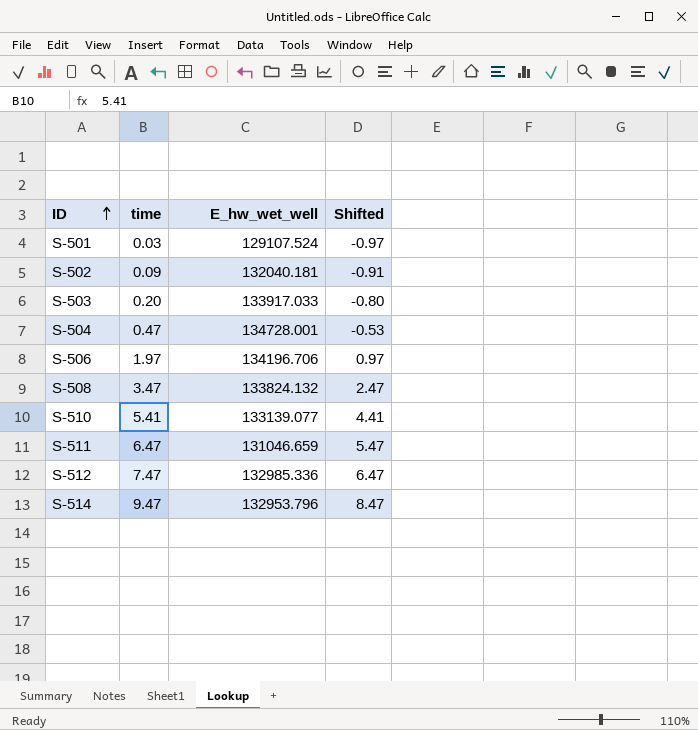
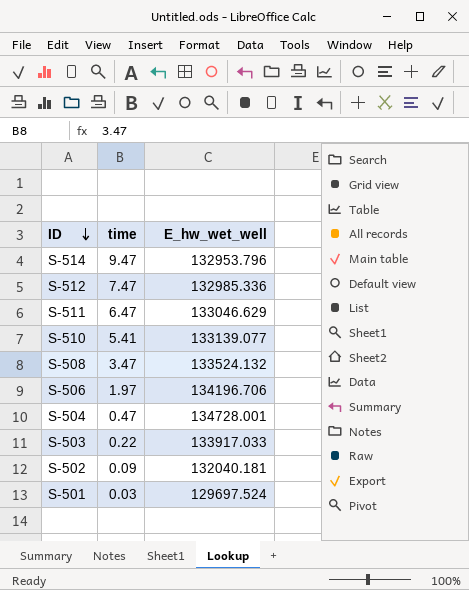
row order: ID ascending -> ID descending
column Shifted | formula: [time] - 1 -> none
S-511 | E_hw_wet_well: 131046.659 -> 133046.629
S-508 | E_hw_wet_well: 133824.132 -> 133524.132
S-503 | time: 0.20 -> 0.22
S-501 | E_hw_wet_well: 129107.524 -> 129697.524

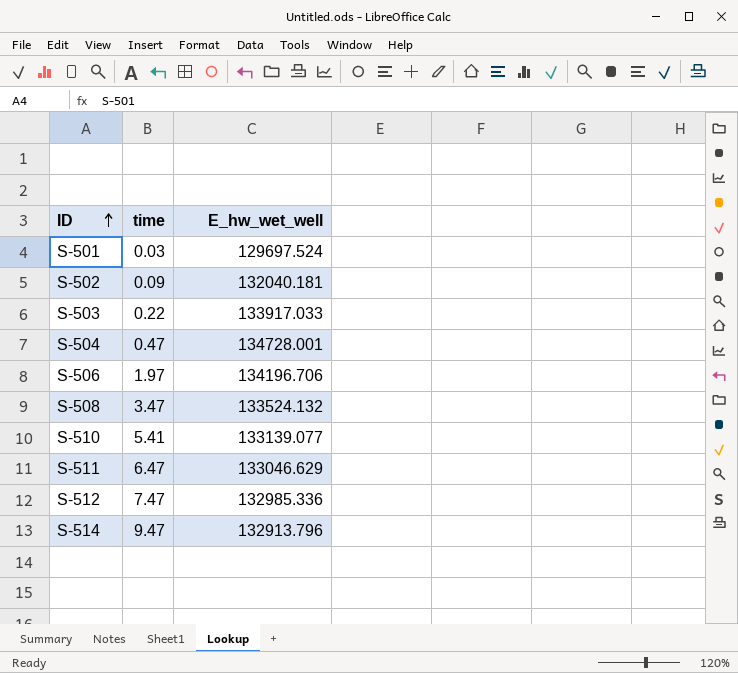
row order: ID descending -> ID ascending
S-514 | E_hw_wet_well: 132953.796 -> 132913.796

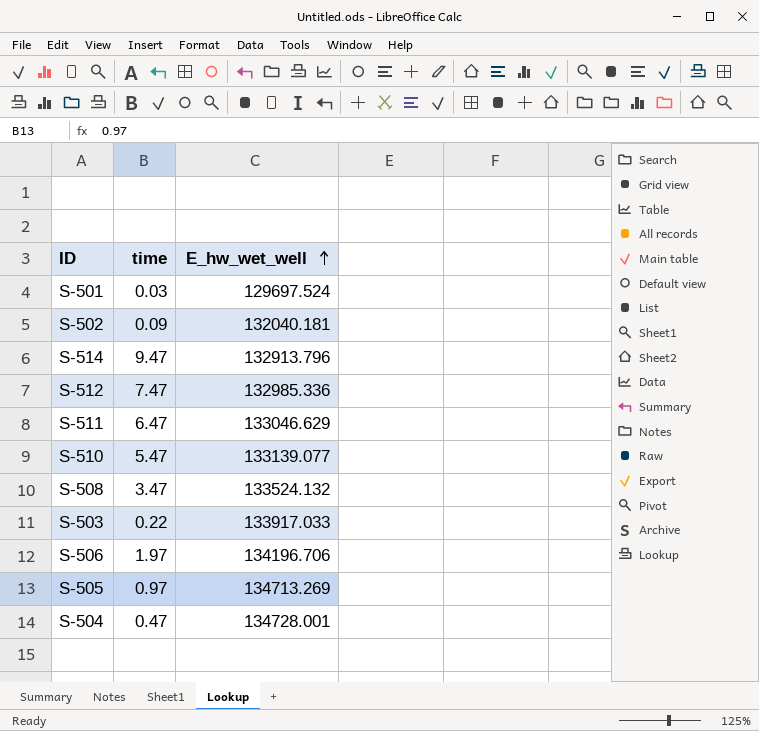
row order: ID ascending -> E_hw_wet_well ascending
S-510 | time: 5.41 -> 5.47
row S-505: none -> 0.97 | 134713.269

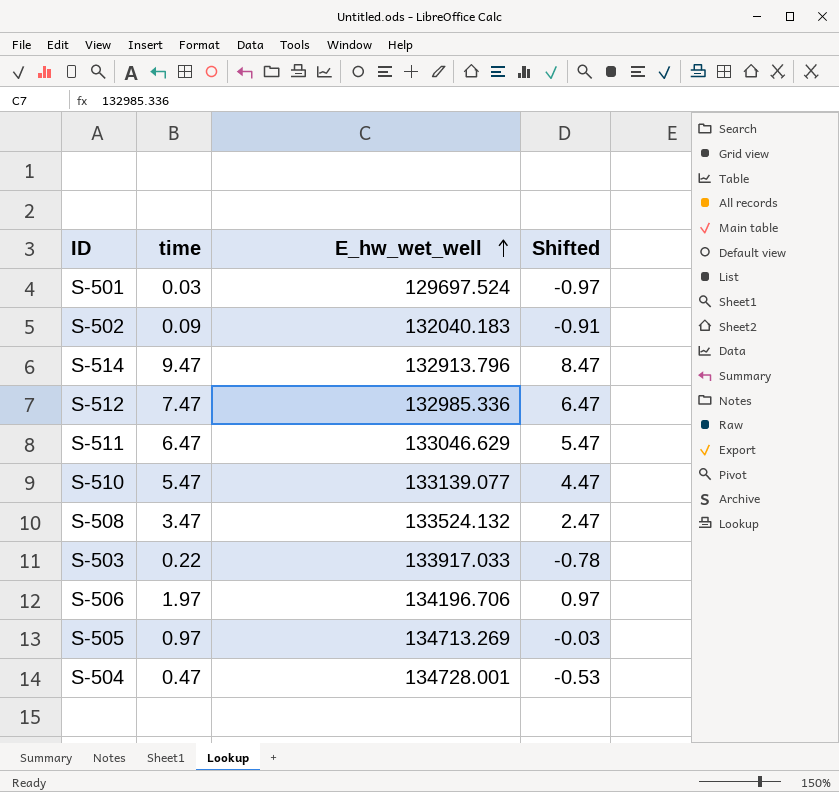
column Shifted | formula: none -> [time] - 1
S-502 | E_hw_wet_well: 132040.181 -> 132040.183

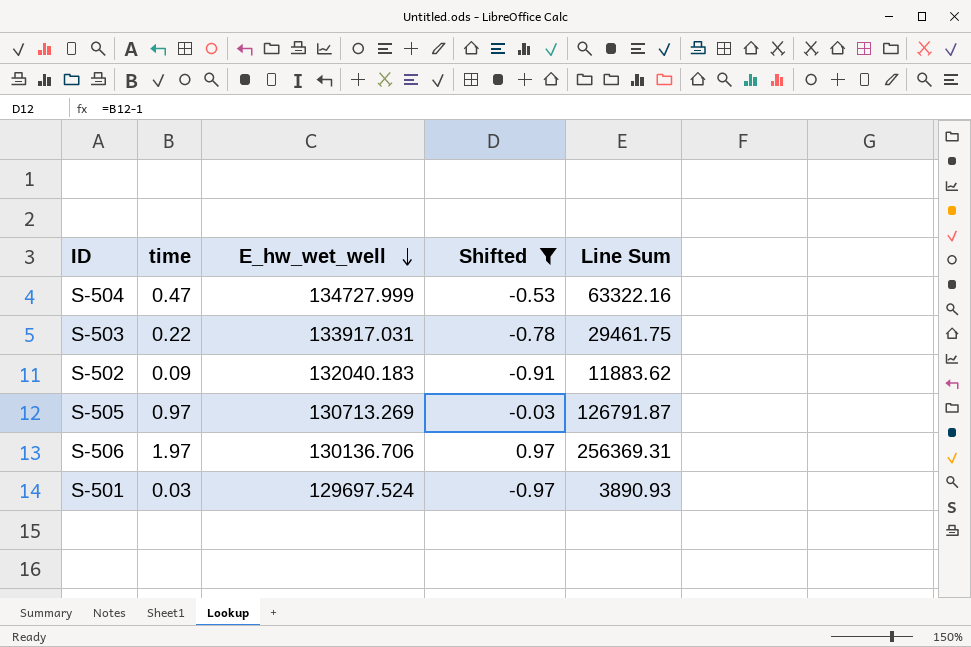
filter: none -> Shifted <= 0.97
row order: E_hw_wet_well ascending -> E_hw_wet_well descending
column Line Sum | formula: none -> [time] * [E_hw_wet_well]
S-504 | E_hw_wet_well: 134728.001 -> 134727.999
S-503 | E_hw_wet_well: 133917.033 -> 133917.031
S-505 | E_hw_wet_well: 134713.269 -> 130713.269
S-506 | E_hw_wet_well: 134196.706 -> 130136.706

